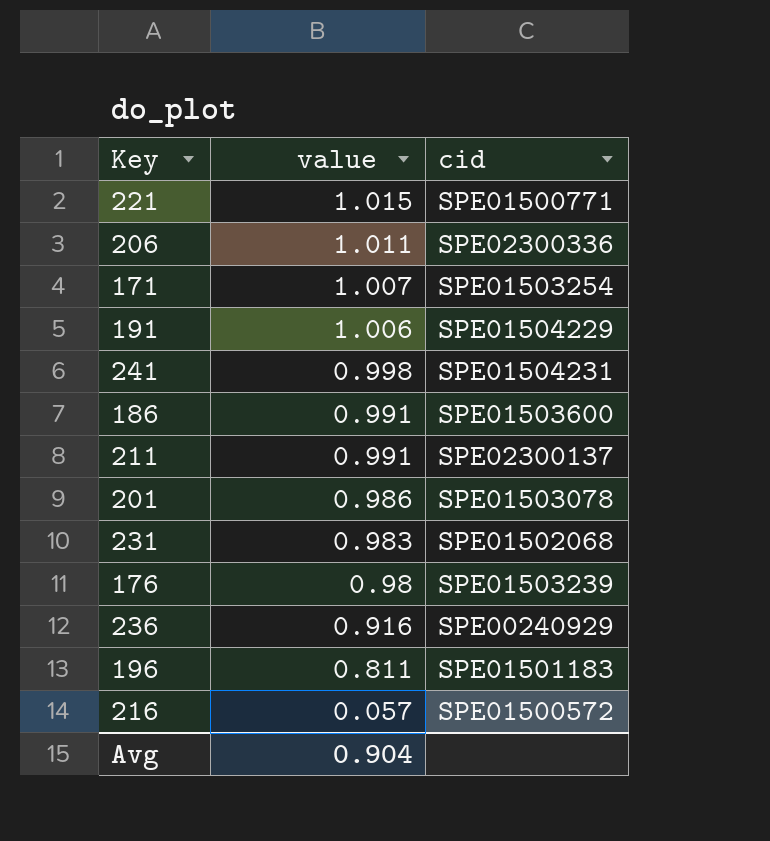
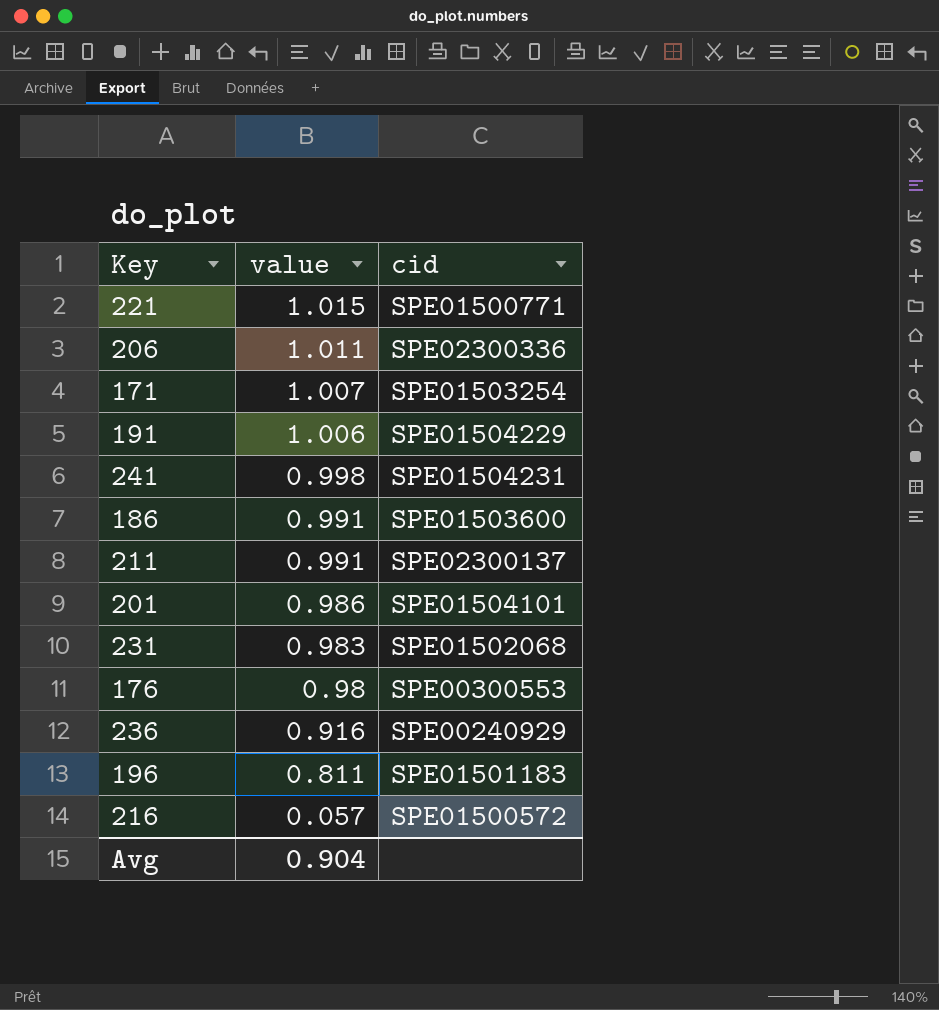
201 | cid: SPE01503078 -> SPE01504101
176 | cid: SPE01503239 -> SPE00300553

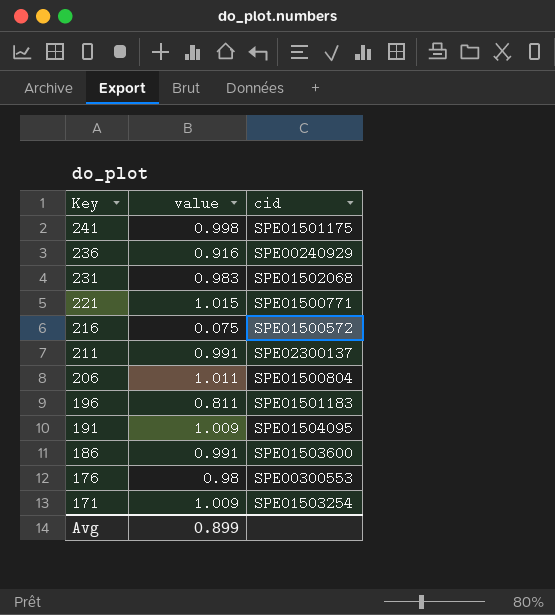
row order: value descending -> Key descending
row 201: 0.986 | SPE01504101 -> none
241 | cid: SPE01504231 -> SPE01501175
216 | value: 0.057 -> 0.075
206 | cid: SPE02300336 -> SPE01500804
191 | value: 1.006 -> 1.009
191 | cid: SPE01504229 -> SPE01504095
171 | value: 1.007 -> 1.009
Avg | value: 0.904 -> 0.899

